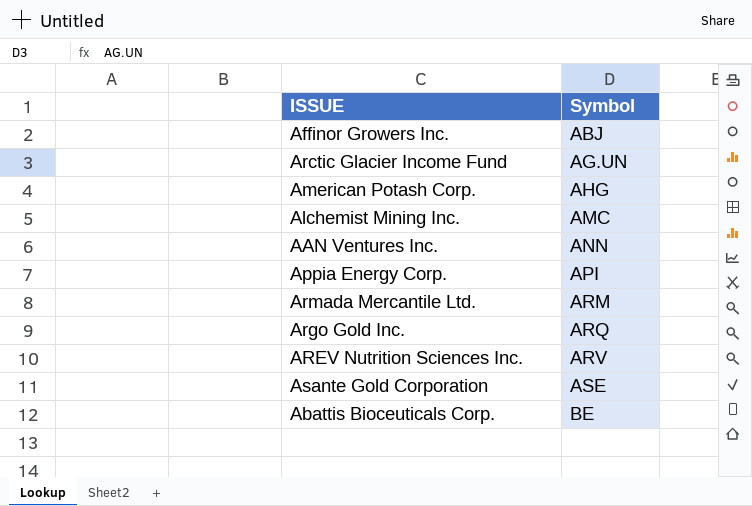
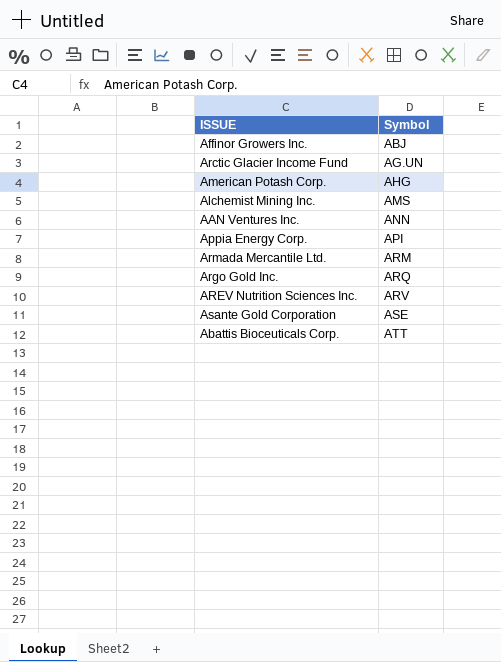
Alchemist Mining Inc. | Symbol: AMC -> AMS
Abattis Bioceuticals Corp. | Symbol: BE -> ATT

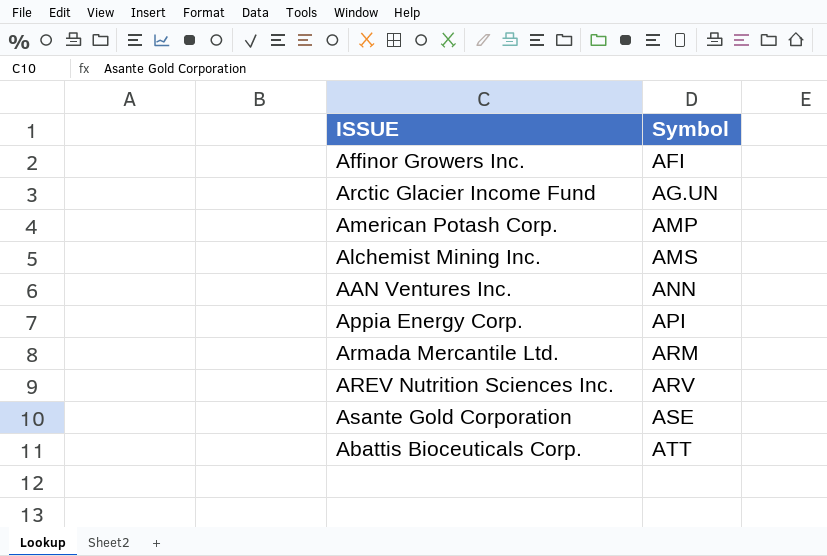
row Argo Gold Inc.: ARQ -> none
Affinor Growers Inc. | Symbol: ABJ -> AFI
American Potash Corp. | Symbol: AHG -> AMP

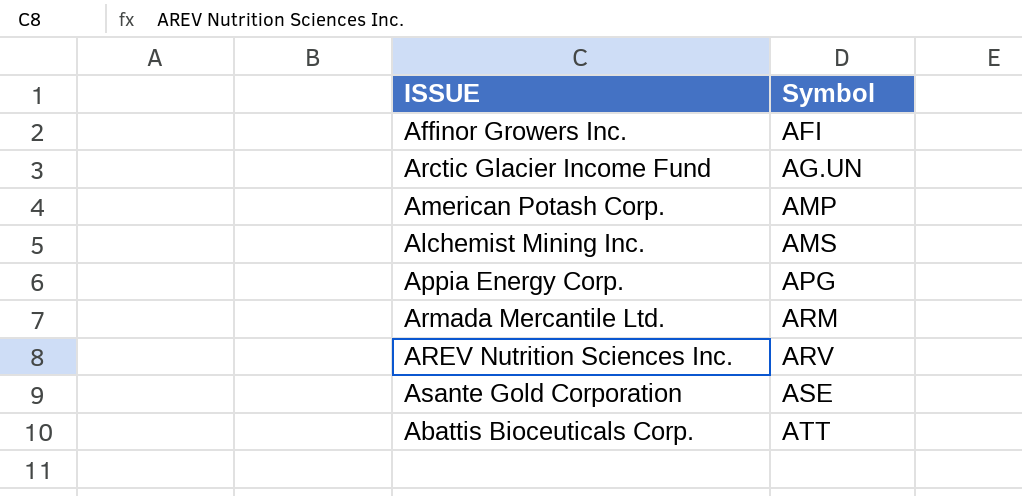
row AAN Ventures Inc.: ANN -> none
Appia Energy Corp. | Symbol: API -> APG

